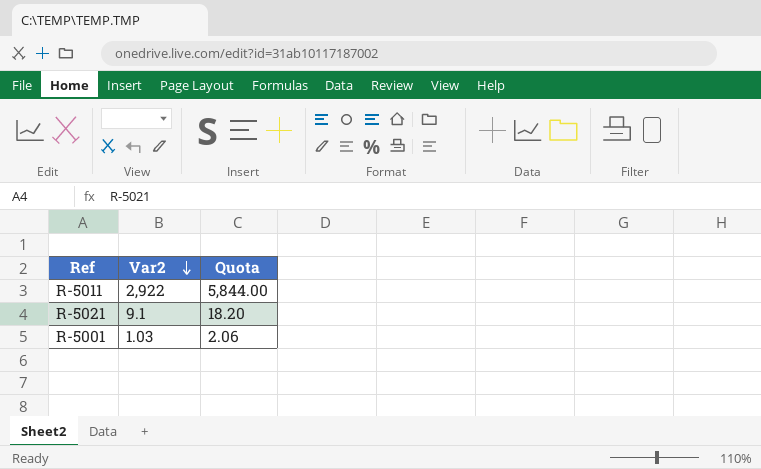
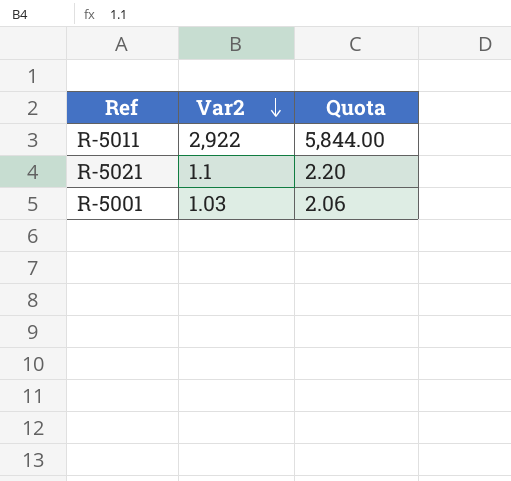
R-5021 | Var2: 9.1 -> 1.1
R-5021 | Quota: 18.20 -> 2.20

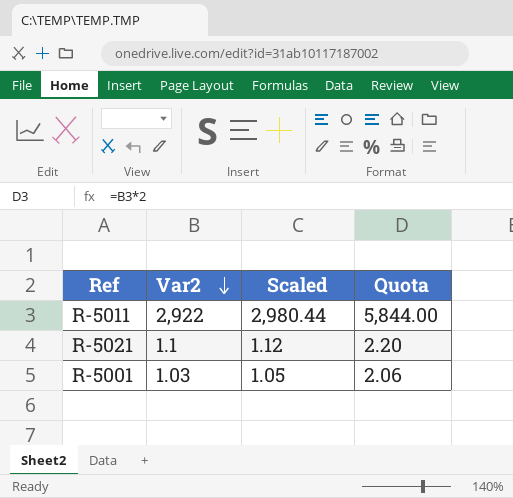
column Scaled | formula: none -> [Var2] * 1.02

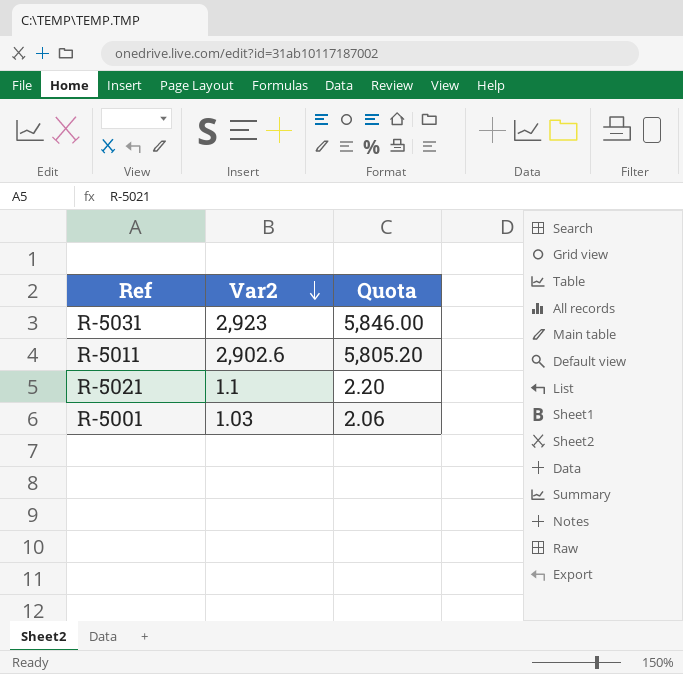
column Scaled | formula: [Var2] * 1.02 -> none
row R-5031: none -> 2,923 | 5,846.00
R-5011 | Var2: 2,922 -> 2,902.6
R-5011 | Quota: 5,844.00 -> 5,805.20

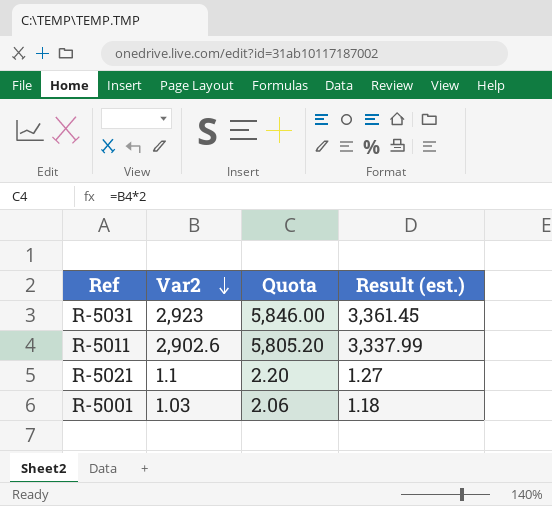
column Result (est.) | formula: none -> [Var2] * 1.15

